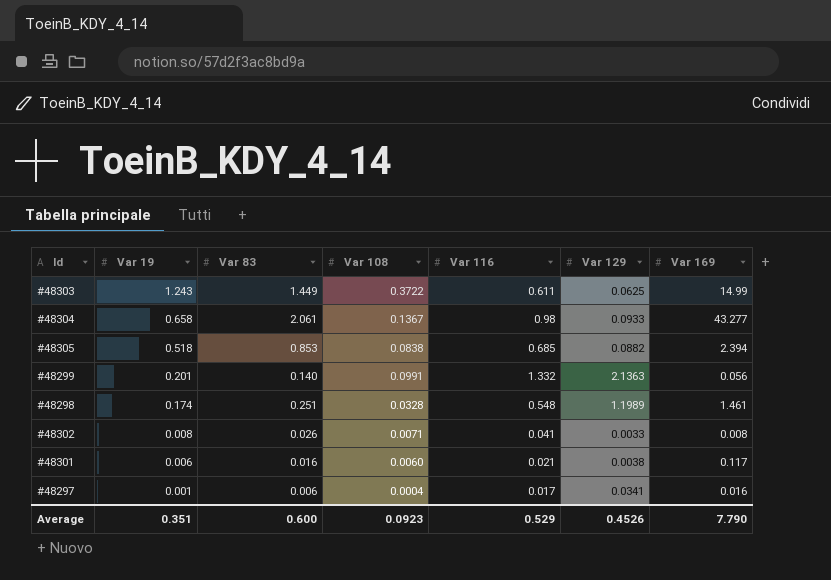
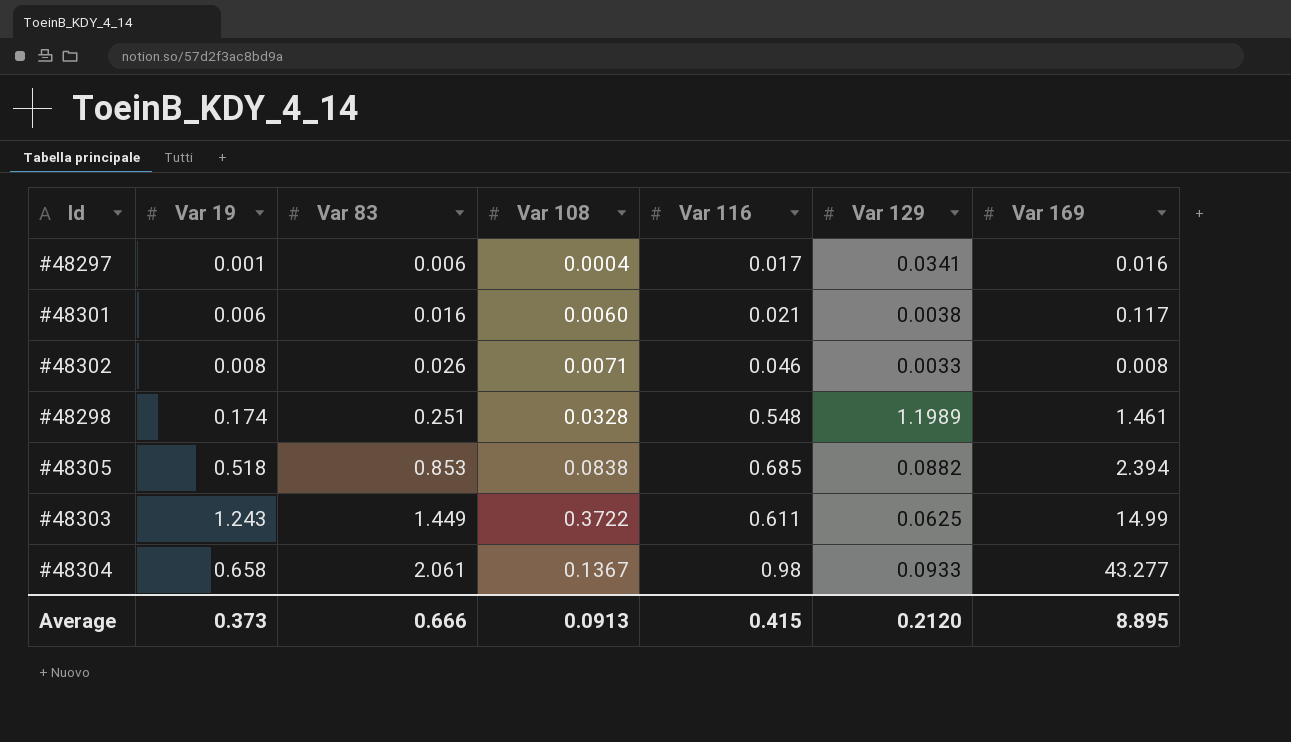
row order: Var 19 descending -> Var 83 ascending
row #48299: 0.201 | 0.140 | 0.0991 | 1.332 | 2.1363 | 0.056 -> none
#48302 | Var 116: 0.041 -> 0.046
Average | Var 19: 0.351 -> 0.373
Average | Var 83: 0.600 -> 0.666
Average | Var 108: 0.0923 -> 0.0913
Average | Var 116: 0.529 -> 0.415
Average | Var 129: 0.4526 -> 0.2120
Average | Var 169: 7.790 -> 8.895

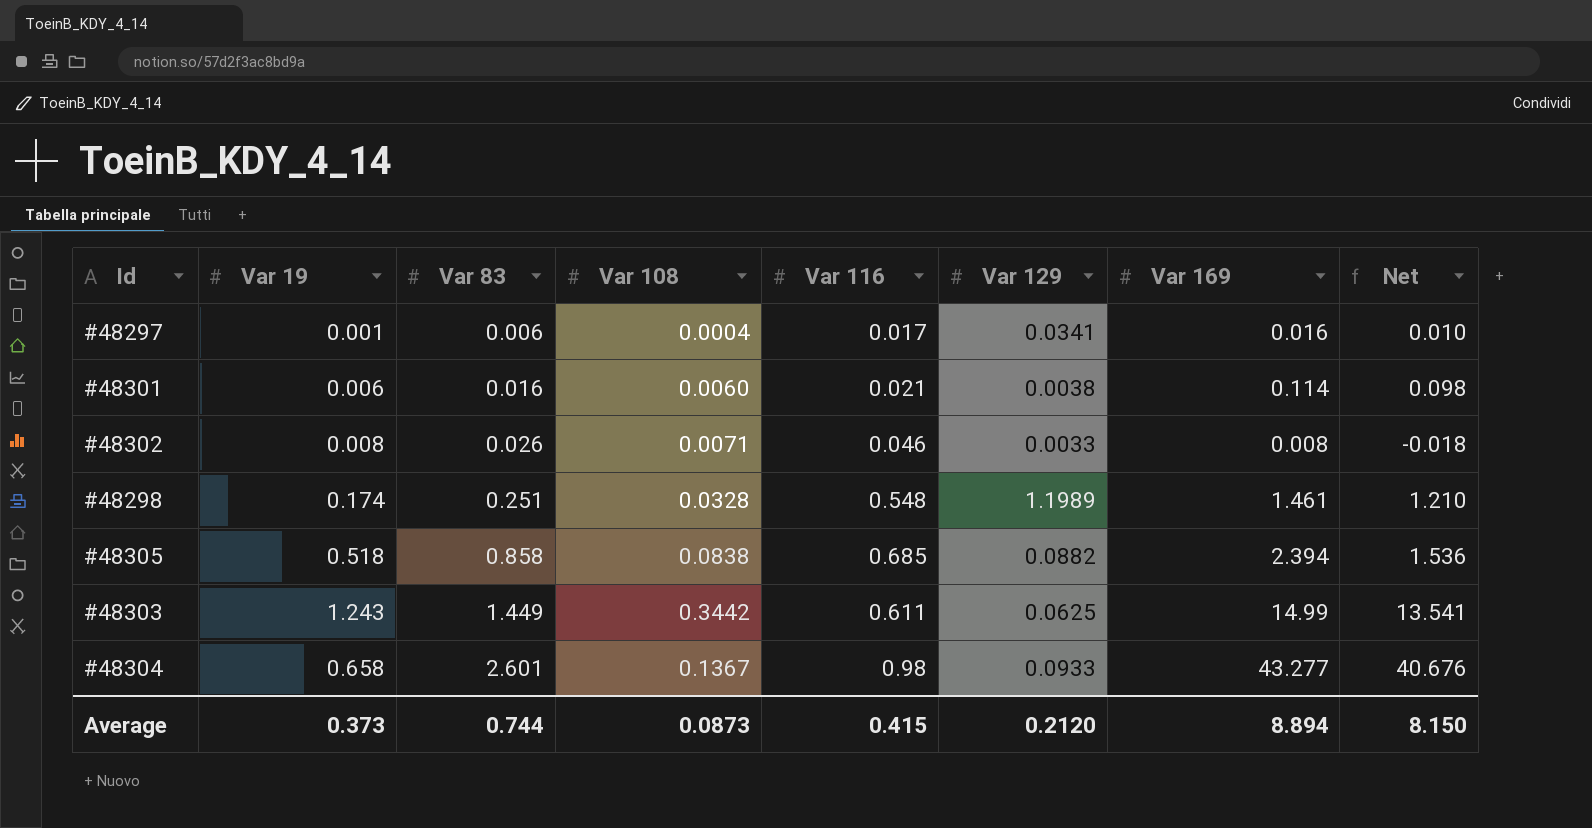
column Net | formula: none -> [Var 169] - [Var 83]
#48301 | Var 169: 0.117 -> 0.114
#48305 | Var 83: 0.853 -> 0.858
#48303 | Var 108: 0.3722 -> 0.3442
#48304 | Var 83: 2.061 -> 2.601
Average | Var 83: 0.666 -> 0.744
Average | Var 108: 0.0913 -> 0.0873
Average | Var 169: 8.895 -> 8.894

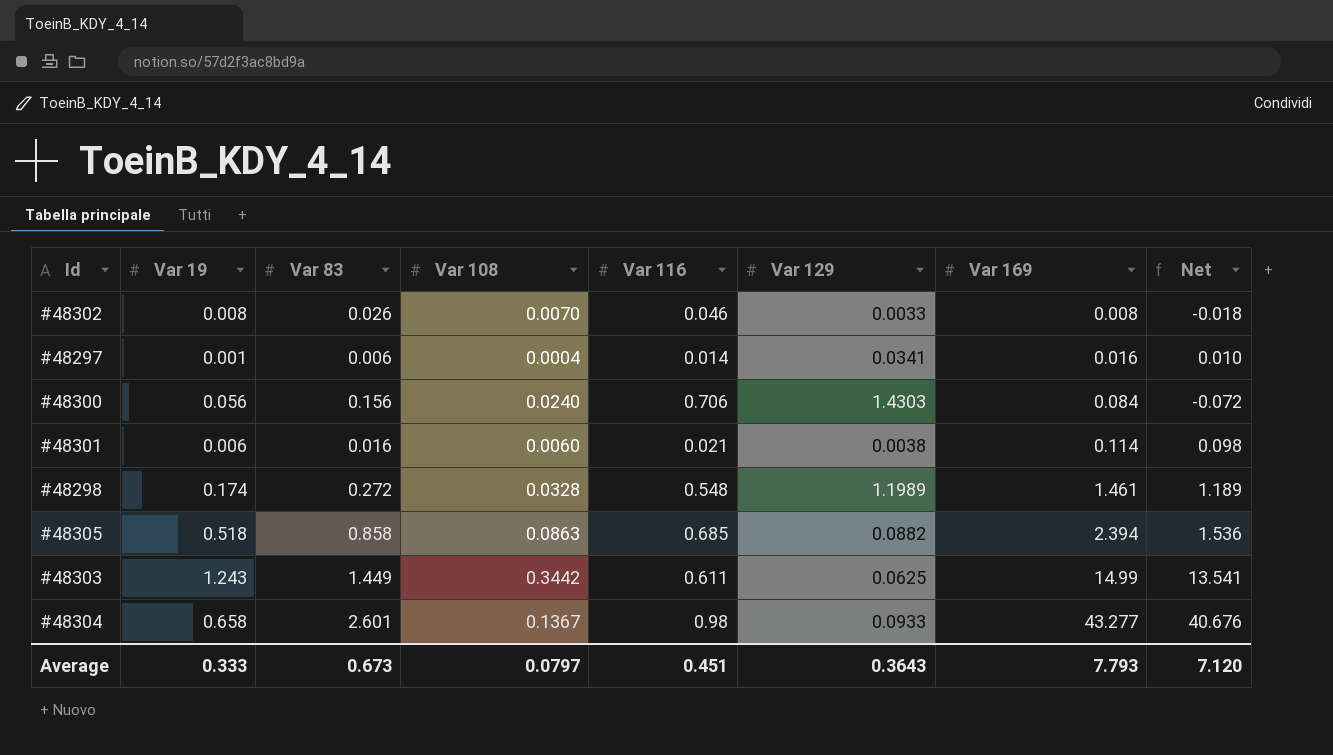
row order: Var 83 ascending -> Var 169 ascending
#48302 | Var 108: 0.0071 -> 0.0070
#48297 | Var 116: 0.017 -> 0.014
row #48300: none -> 0.056 | 0.156 | 0.0240 | 0.706 | 1.4303 | 0.084 | -0.072
#48298 | Var 83: 0.251 -> 0.272
#48298 | Net: 1.210 -> 1.189
#48305 | Var 108: 0.0838 -> 0.0863
Average | Var 19: 0.373 -> 0.333
Average | Var 83: 0.744 -> 0.673
Average | Var 108: 0.0873 -> 0.0797
Average | Var 116: 0.415 -> 0.451
Average | Var 129: 0.2120 -> 0.3643
Average | Var 169: 8.894 -> 7.793
Average | Net: 8.150 -> 7.120

